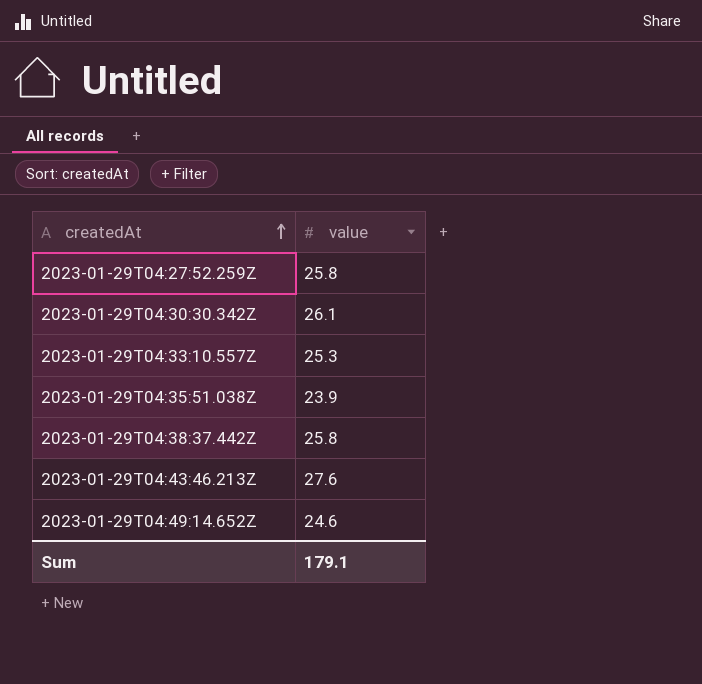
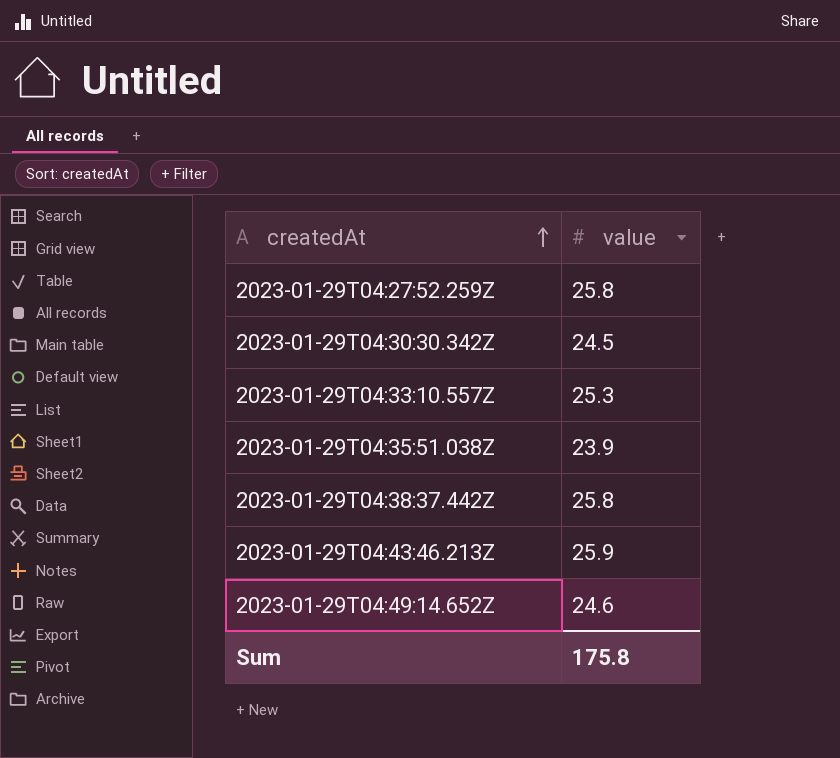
2023-01-29T04:30:30.342Z | value: 26.1 -> 24.5
2023-01-29T04:43:46.213Z | value: 27.6 -> 25.9
Sum | value: 179.1 -> 175.8

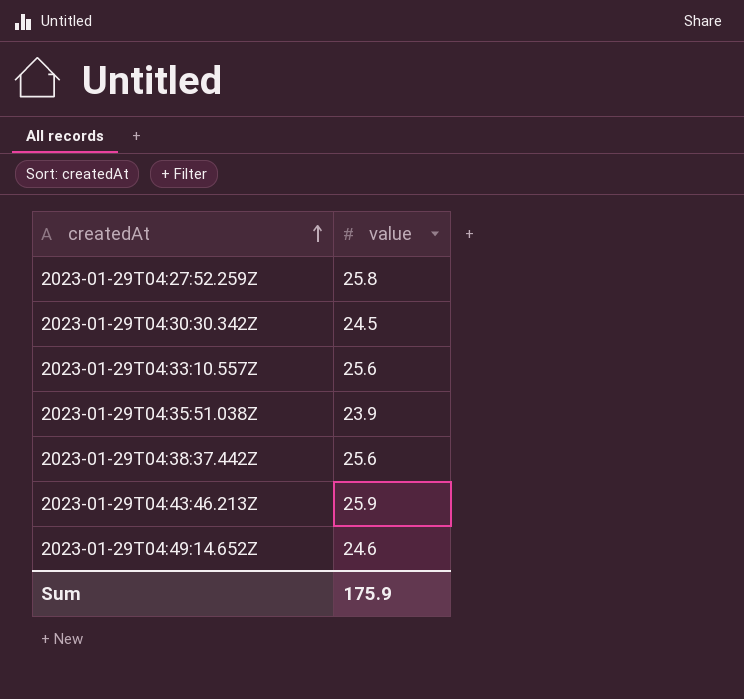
2023-01-29T04:33:10.557Z | value: 25.3 -> 25.6
2023-01-29T04:38:37.442Z | value: 25.8 -> 25.6
Sum | value: 175.8 -> 175.9

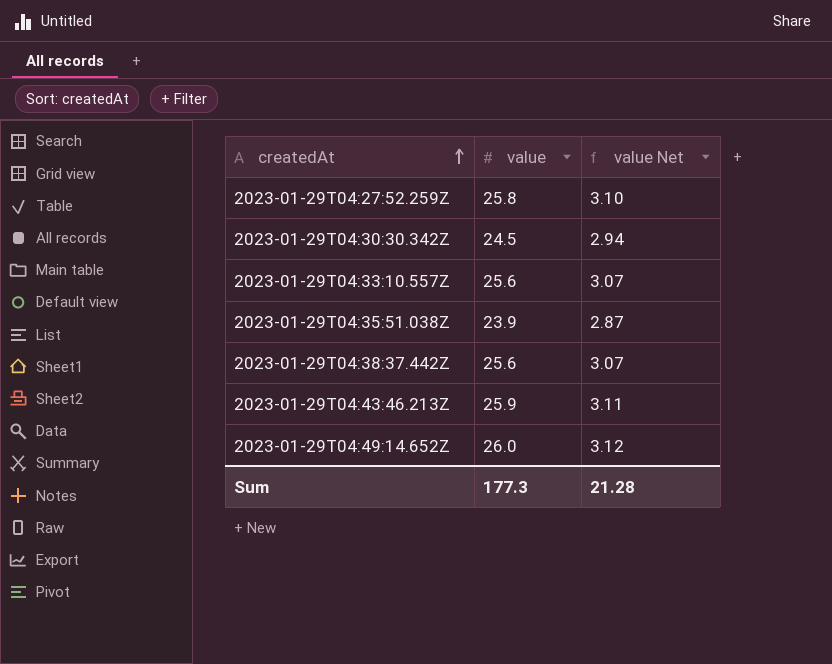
column value Net | formula: none -> [value] * 0.12
2023-01-29T04:49:14.652Z | value: 24.6 -> 26.0
Sum | value: 175.9 -> 177.3

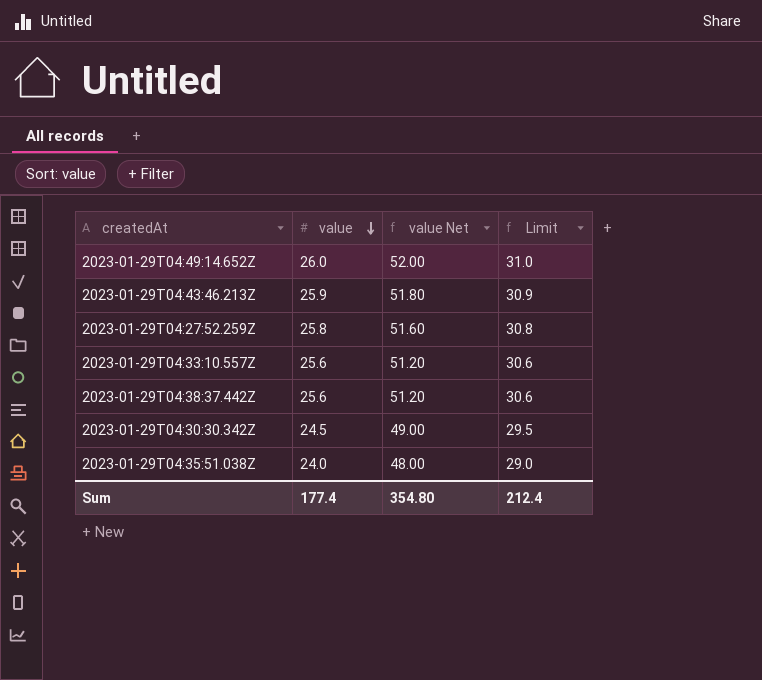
row order: createdAt ascending -> value descending
column value Net | formula: [value] * 0.12 -> [value] * 2
column Limit | formula: none -> [value] + 5
2023-01-29T04:35:51.038Z | value: 23.9 -> 24.0
Sum | value: 177.3 -> 177.4
Sum | value Net: 21.28 -> 354.80

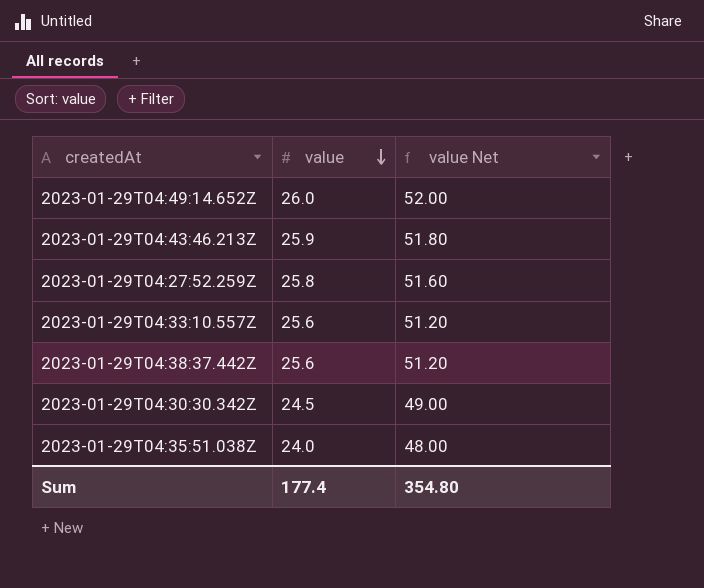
column Limit | formula: [value] + 5 -> none

